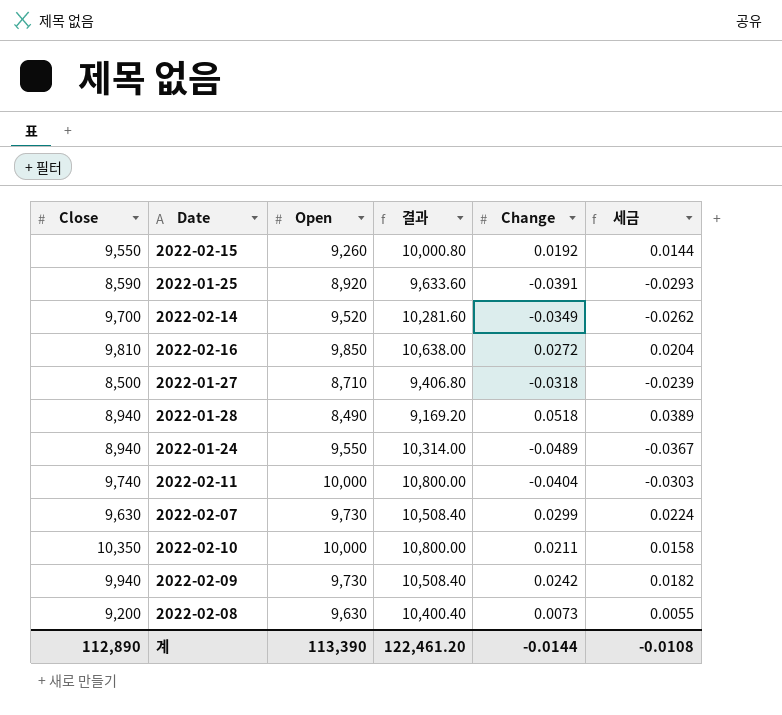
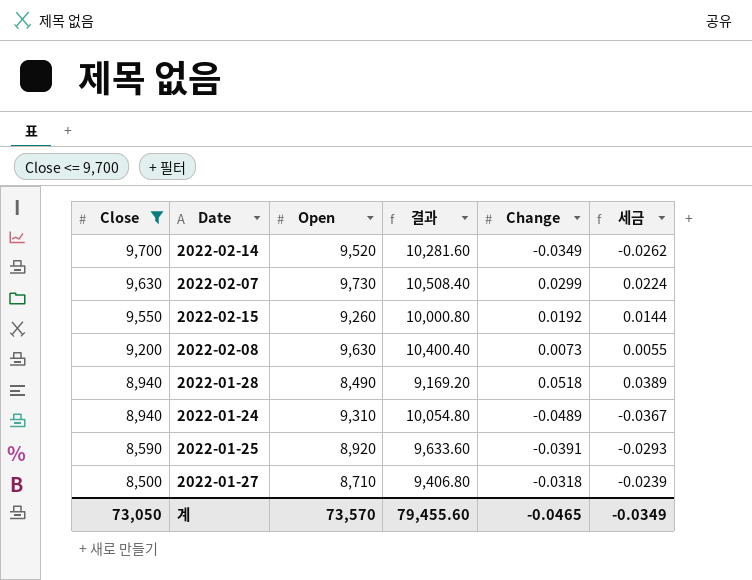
filter: none -> Close <= 9,700
row order: none -> Close descending
2022-01-24 | Open: 9,550 -> 9,310
2022-01-24 | 결과: 10,314.00 -> 10,054.80
계 | Close: 112,890 -> 73,050
계 | Open: 113,390 -> 73,570
계 | 결과: 122,461.20 -> 79,455.60
계 | Change: -0.0144 -> -0.0465
계 | 세금: -0.0108 -> -0.0349

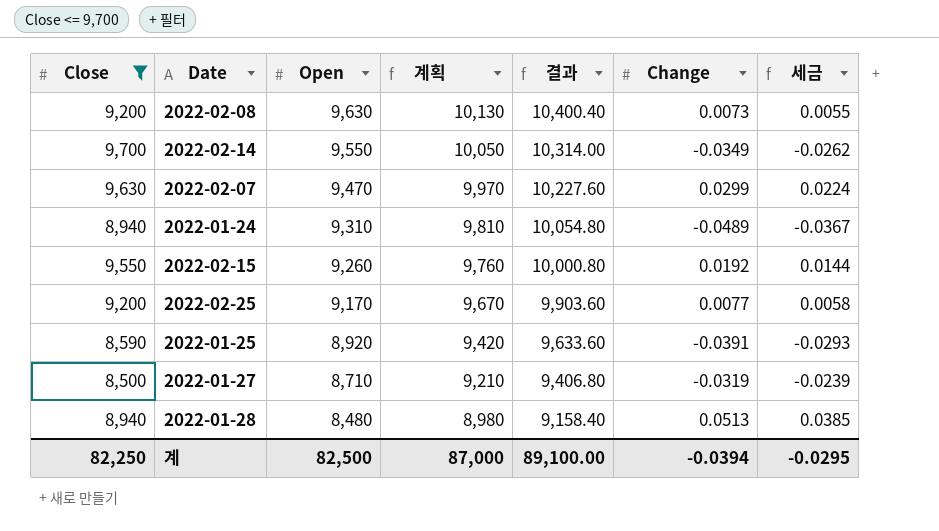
row order: Close descending -> Open descending
column 계획 | formula: none -> [Open] + 500
2022-02-14 | Open: 9,520 -> 9,550
2022-02-14 | 결과: 10,281.60 -> 10,314.00
2022-02-07 | Open: 9,730 -> 9,470
2022-02-07 | 결과: 10,508.40 -> 10,227.60
row 2022-02-25: none -> 9,200 | 9,170 | 9,670 | 9,903.60 | 0.0077 | 0.0058
2022-01-27 | Change: -0.0318 -> -0.0319
2022-01-28 | Open: 8,490 -> 8,480
2022-01-28 | 결과: 9,169.20 -> 9,158.40
2022-01-28 | Change: 0.0518 -> 0.0513
2022-01-28 | 세금: 0.0389 -> 0.0385
계 | Close: 73,050 -> 82,250
계 | Open: 73,570 -> 82,500
계 | 결과: 79,455.60 -> 89,100.00
계 | Change: -0.0465 -> -0.0394
계 | 세금: -0.0349 -> -0.0295

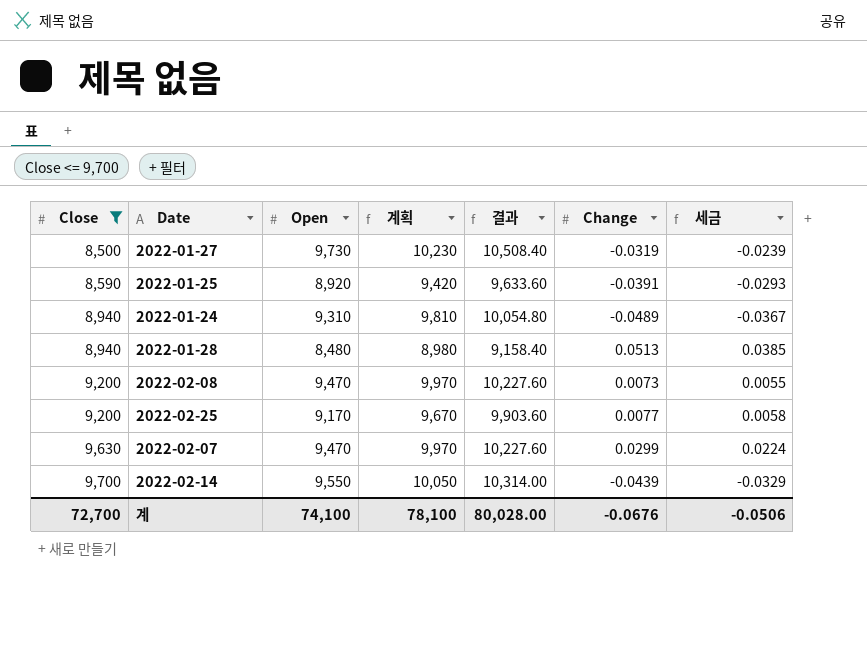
row order: Open descending -> Close ascending
row 2022-02-15: 9,550 | 9,260 | 9,760 | 10,000.80 | 0.0192 | 0.0144 -> none
2022-01-27 | Open: 8,710 -> 9,730
2022-01-27 | 계획: 9,210 -> 10,230
2022-01-27 | 결과: 9,406.80 -> 10,508.40
2022-02-08 | Open: 9,630 -> 9,470
2022-02-08 | 계획: 10,130 -> 9,970
2022-02-08 | 결과: 10,400.40 -> 10,227.60
2022-02-14 | Change: -0.0349 -> -0.0439
2022-02-14 | 세금: -0.0262 -> -0.0329
계 | Close: 82,250 -> 72,700
계 | Open: 82,500 -> 74,100
계 | 계획: 87,000 -> 78,100
계 | 결과: 89,100.00 -> 80,028.00
계 | Change: -0.0394 -> -0.0676
계 | 세금: -0.0295 -> -0.0506

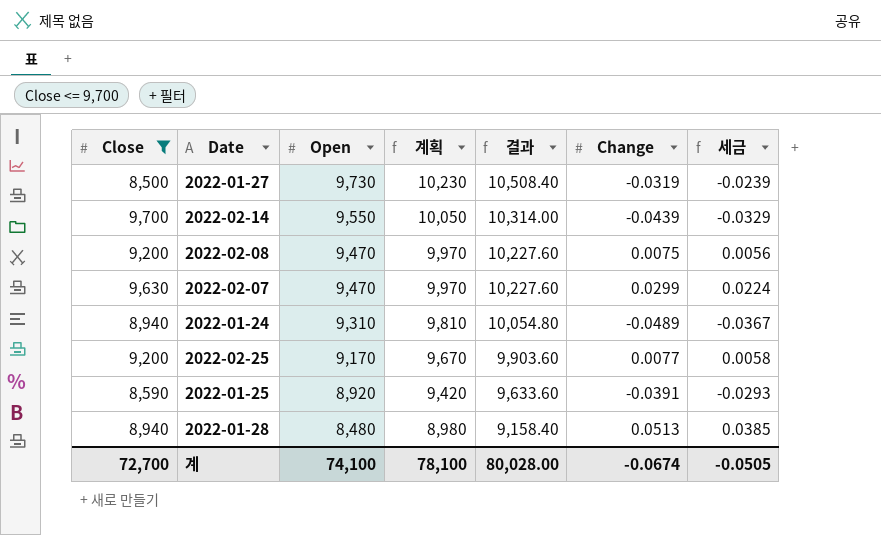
row order: Close ascending -> Open descending
2022-02-08 | Change: 0.0073 -> 0.0075
2022-02-08 | 세금: 0.0055 -> 0.0056
계 | Change: -0.0676 -> -0.0674
계 | 세금: -0.0506 -> -0.0505

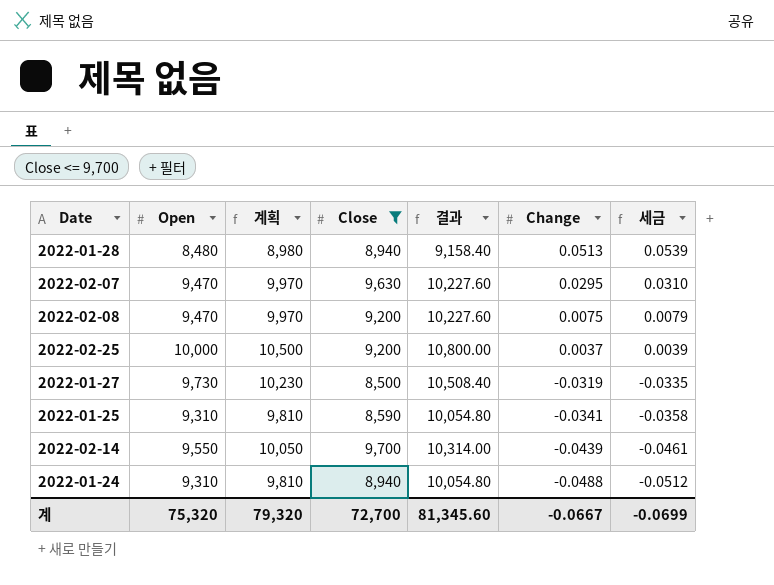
row order: Open descending -> Change descending
column Close | position: 1 -> 4
column 세금 | formula: [Change] * 0.75 -> [Change] * 1.05
2022-02-07 | Change: 0.0299 -> 0.0295
2022-02-25 | Open: 9,170 -> 10,000
2022-02-25 | 계획: 9,670 -> 10,500
2022-02-25 | 결과: 9,903.60 -> 10,800.00
2022-02-25 | Change: 0.0077 -> 0.0037
2022-01-25 | Open: 8,920 -> 9,310
2022-01-25 | 계획: 9,420 -> 9,810
2022-01-25 | 결과: 9,633.60 -> 10,054.80
2022-01-25 | Change: -0.0391 -> -0.0341
2022-01-24 | Change: -0.0489 -> -0.0488
계 | Open: 74,100 -> 75,320
계 | 계획: 78,100 -> 79,320
계 | 결과: 80,028.00 -> 81,345.60
계 | Change: -0.0674 -> -0.0667
계 | 세금: -0.0505 -> -0.0699

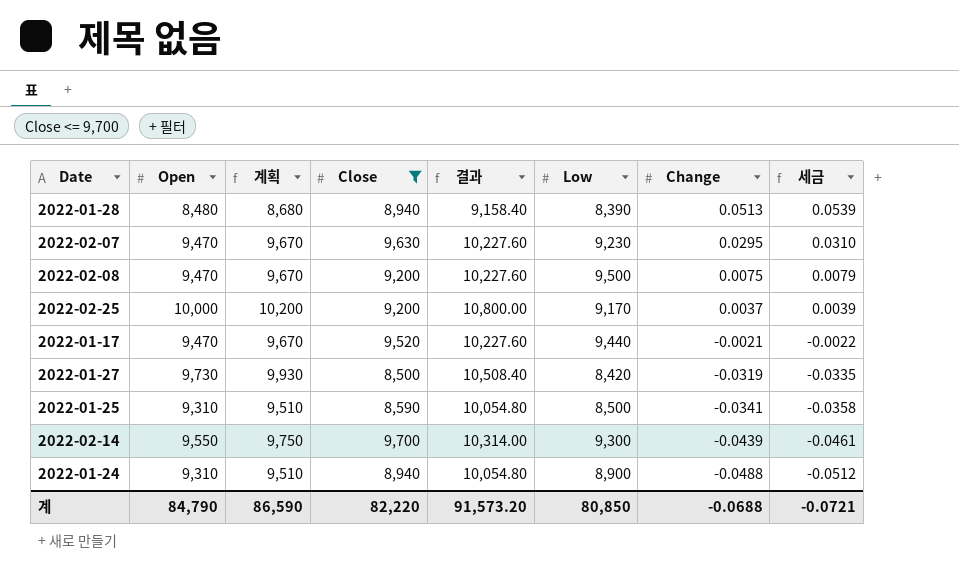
column 계획 | formula: [Open] + 500 -> [Open] + 200
column Low | position: none -> 6
row 2022-01-17: none -> 9,470 | 9,670 | 9,520 | 10,227.60 | 9,440 | -0.0021 | -0.0022
계 | Open: 75,320 -> 84,790
계 | 계획: 79,320 -> 86,590
계 | Close: 72,700 -> 82,220
계 | 결과: 81,345.60 -> 91,573.20
계 | Change: -0.0667 -> -0.0688
계 | 세금: -0.0699 -> -0.0721

